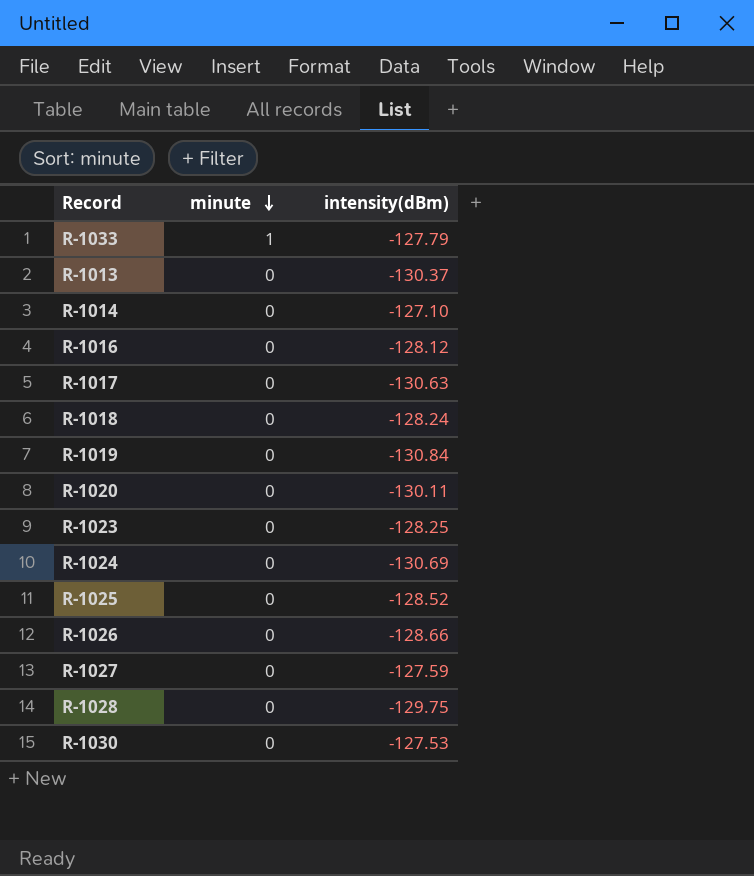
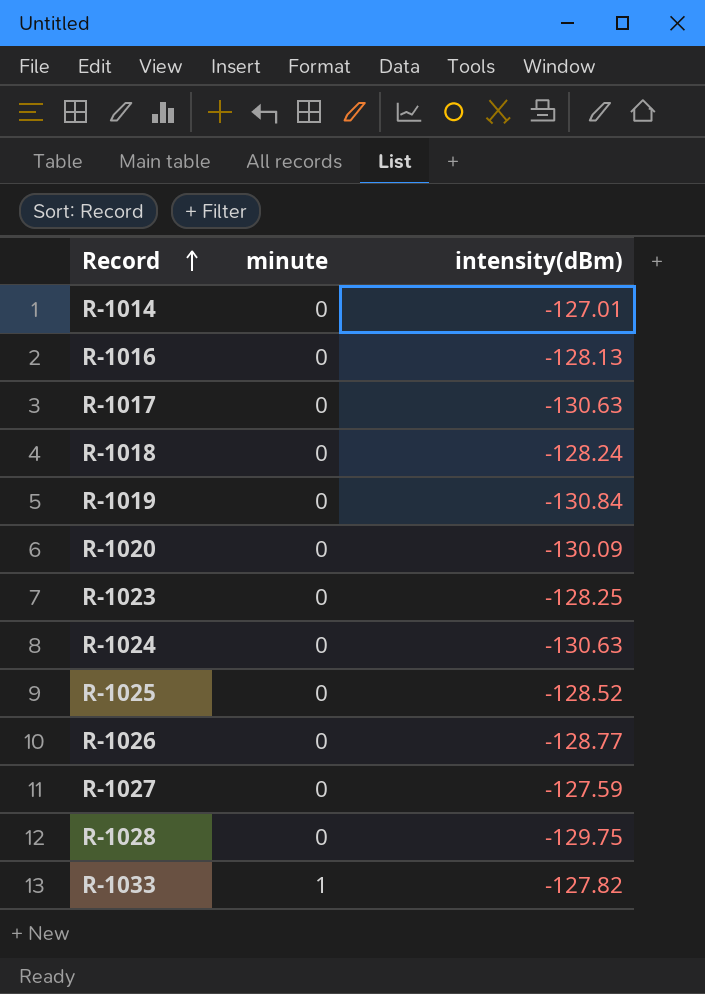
row order: minute descending -> Record ascending
row R-1013: 0 | -130.37 -> none
row R-1030: 0 | -127.53 -> none
R-1014 | intensity(dBm): -127.10 -> -127.01
R-1016 | intensity(dBm): -128.12 -> -128.13
R-1020 | intensity(dBm): -130.11 -> -130.09
R-1024 | intensity(dBm): -130.69 -> -130.63
R-1026 | intensity(dBm): -128.66 -> -128.77
R-1033 | intensity(dBm): -127.79 -> -127.82

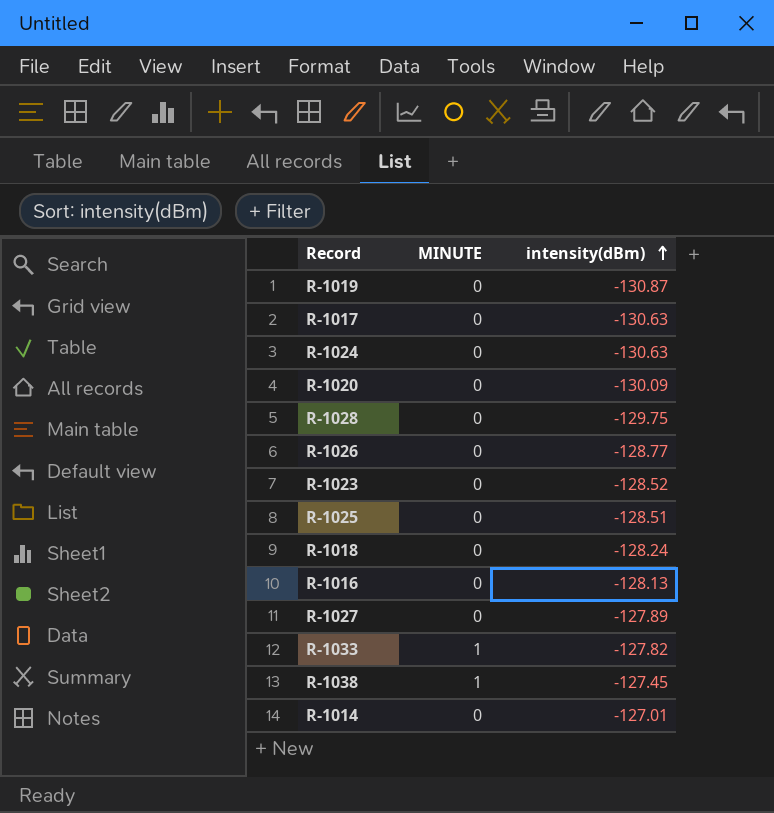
row order: Record ascending -> intensity(dBm) ascending
column name: minute -> MINUTE
R-1019 | intensity(dBm): -130.84 -> -130.87
R-1023 | intensity(dBm): -128.25 -> -128.52
R-1025 | intensity(dBm): -128.52 -> -128.51
R-1027 | intensity(dBm): -127.59 -> -127.89
row R-1038: none -> 1 | -127.45

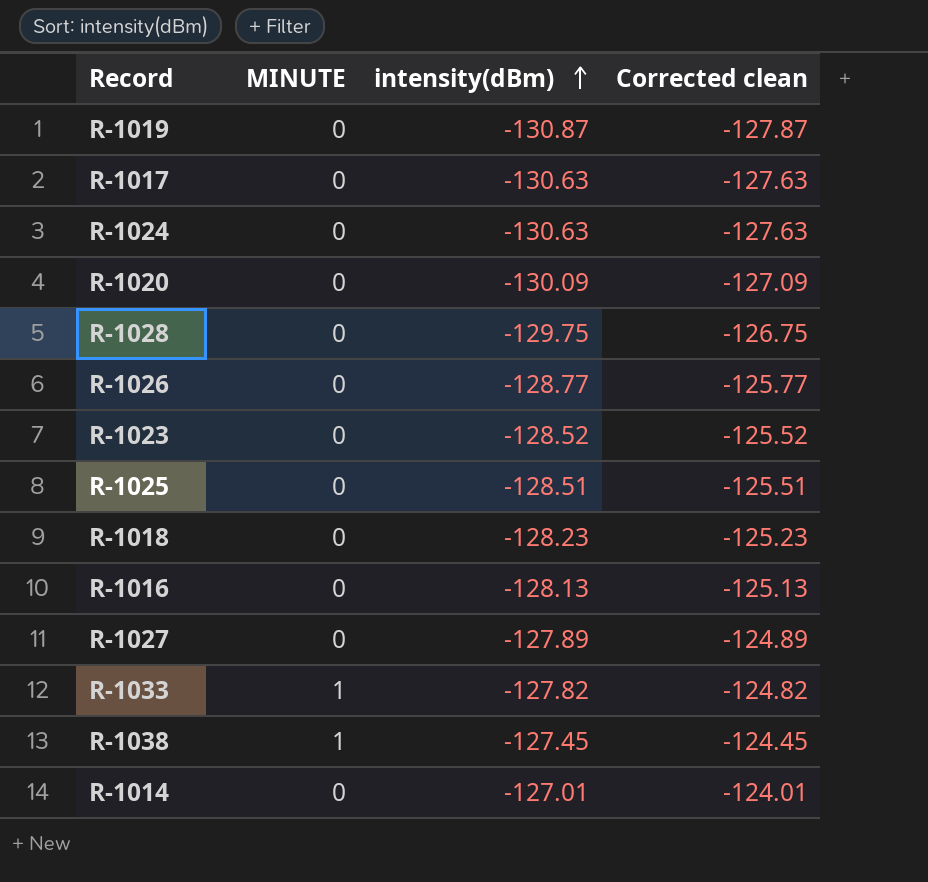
column Corrected clean | formula: none -> [intensity(dBm)] + 3
R-1018 | intensity(dBm): -128.24 -> -128.23

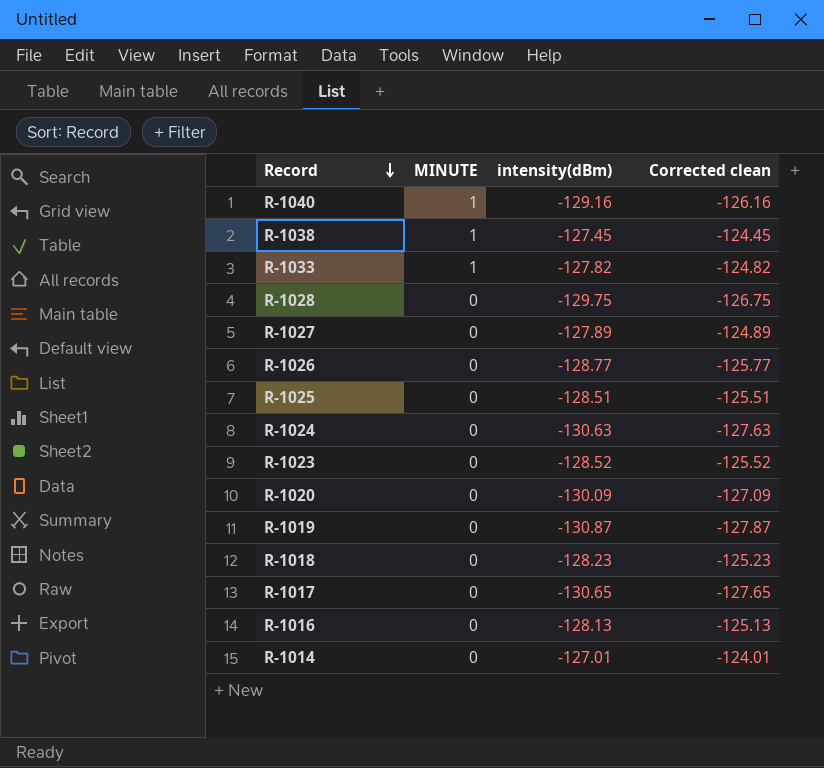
row order: intensity(dBm) ascending -> Record descending
row R-1040: none -> 1 | -129.16 | -126.16
R-1017 | intensity(dBm): -130.63 -> -130.65
R-1017 | Corrected clean: -127.63 -> -127.65

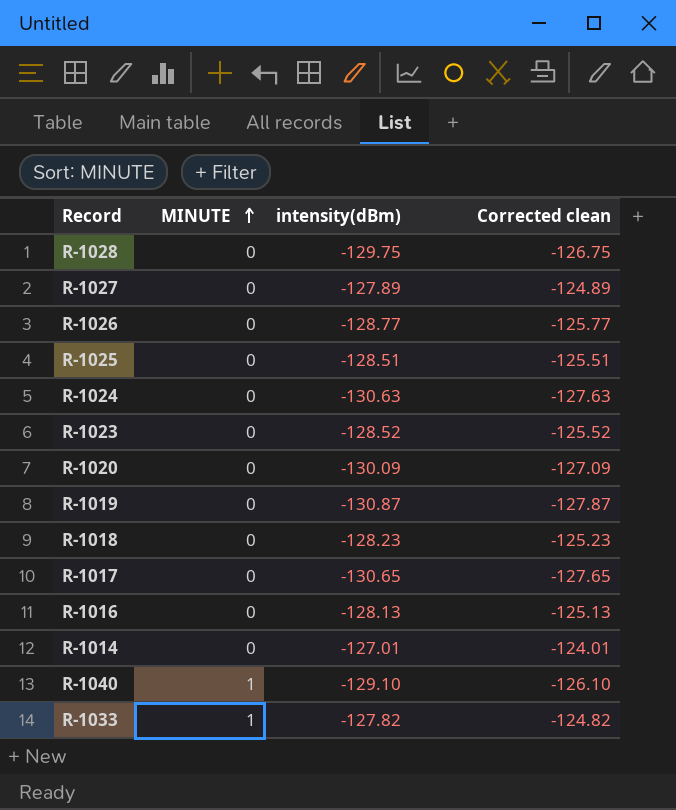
row order: Record descending -> MINUTE ascending
row R-1038: 1 | -127.45 | -124.45 -> none
R-1040 | intensity(dBm): -129.16 -> -129.10
R-1040 | Corrected clean: -126.16 -> -126.10

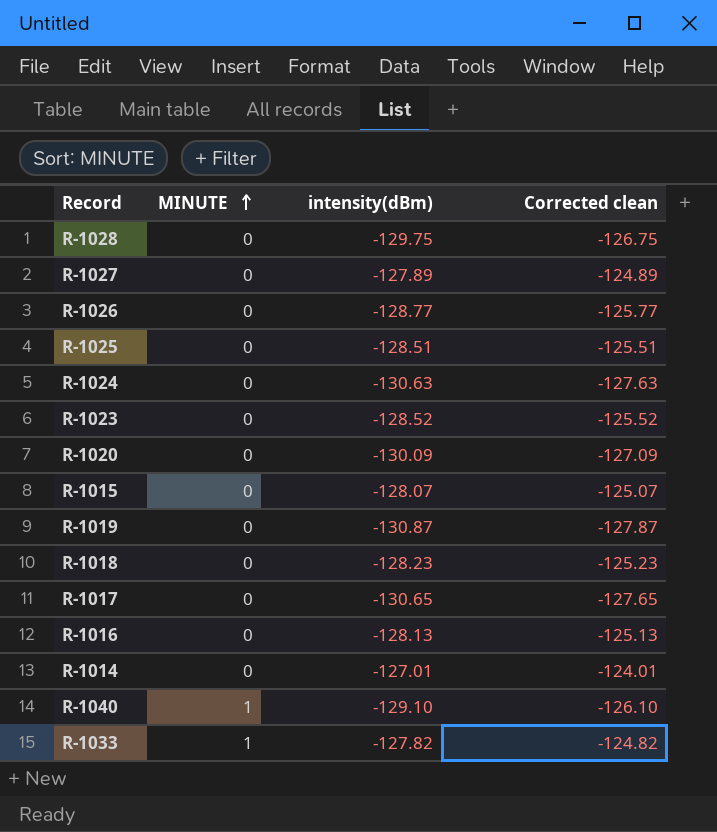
row R-1015: none -> 0 | -128.07 | -125.07

